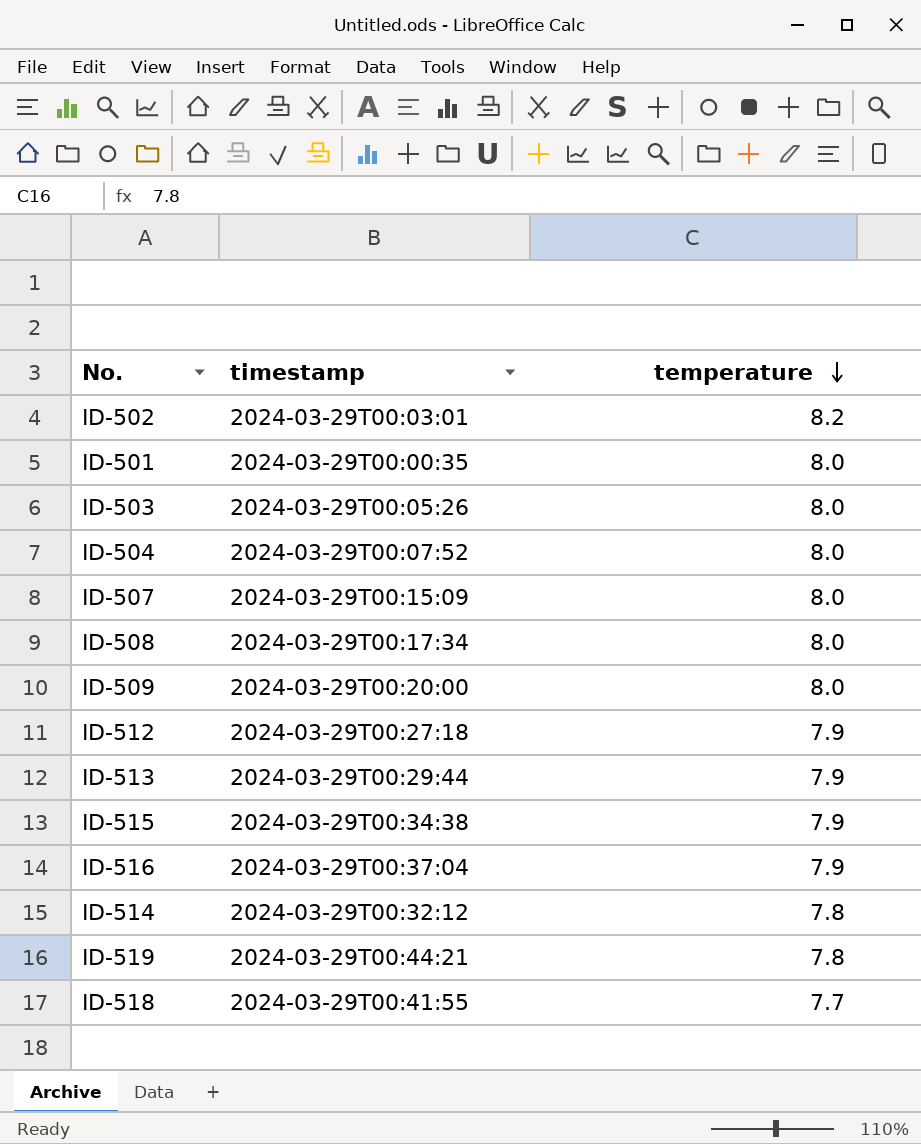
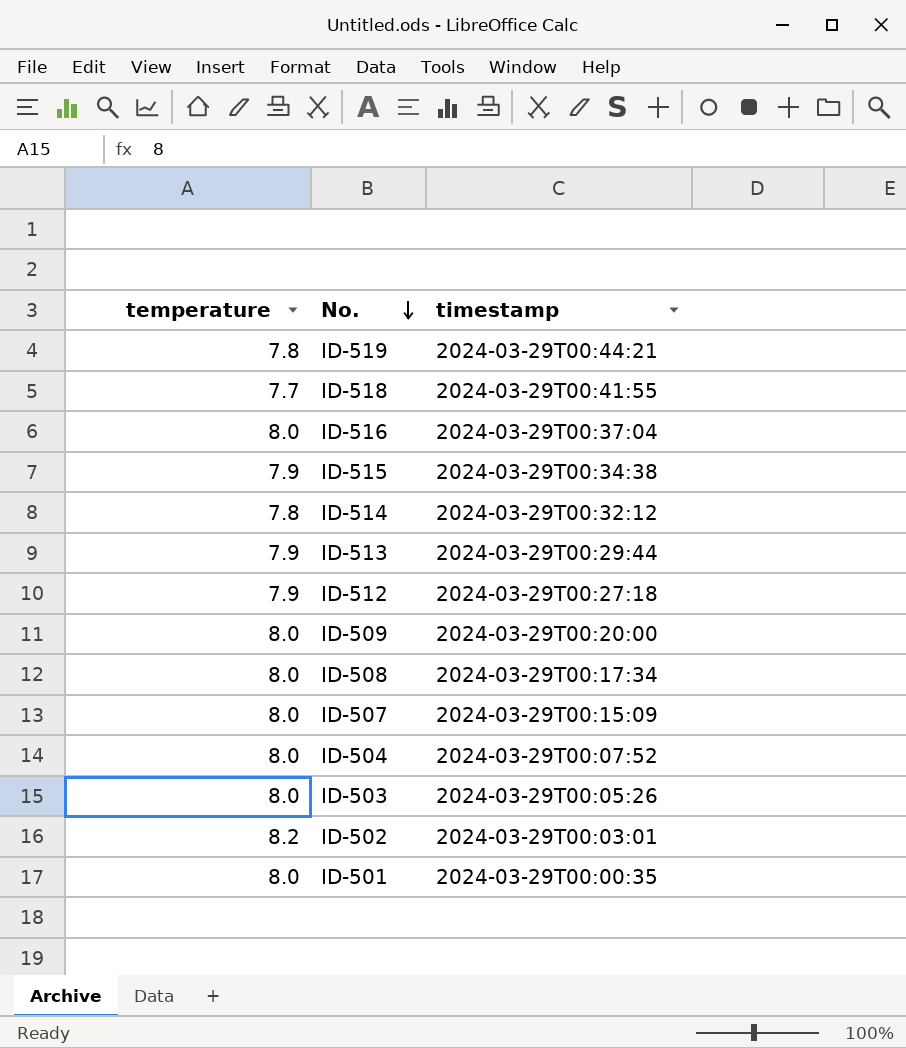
row order: temperature descending -> No. descending
column temperature | position: 3 -> 1
ID-516 | temperature: 7.9 -> 8.0

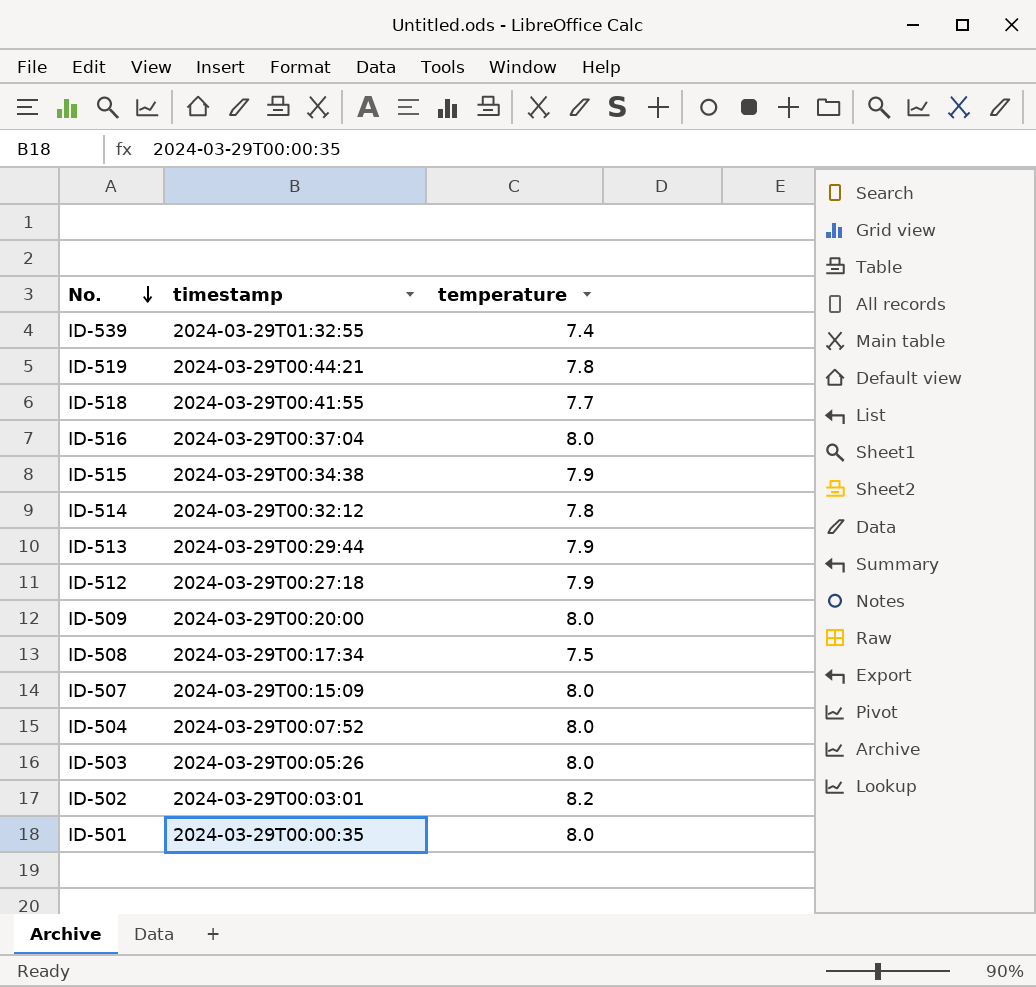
column temperature | position: 1 -> 3
row ID-539: none -> 2024-03-29T01:32:55 | 7.4
ID-508 | temperature: 8.0 -> 7.5

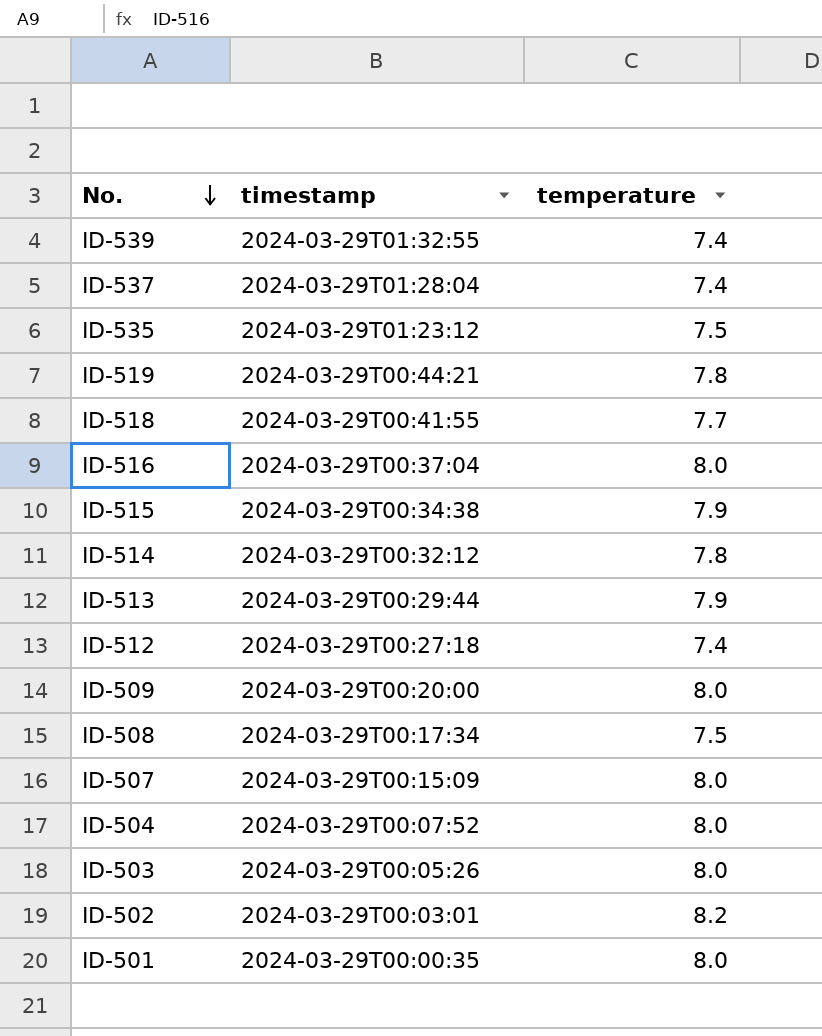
row ID-537: none -> 2024-03-29T01:28:04 | 7.4
row ID-535: none -> 2024-03-29T01:23:12 | 7.5
ID-512 | temperature: 7.9 -> 7.4

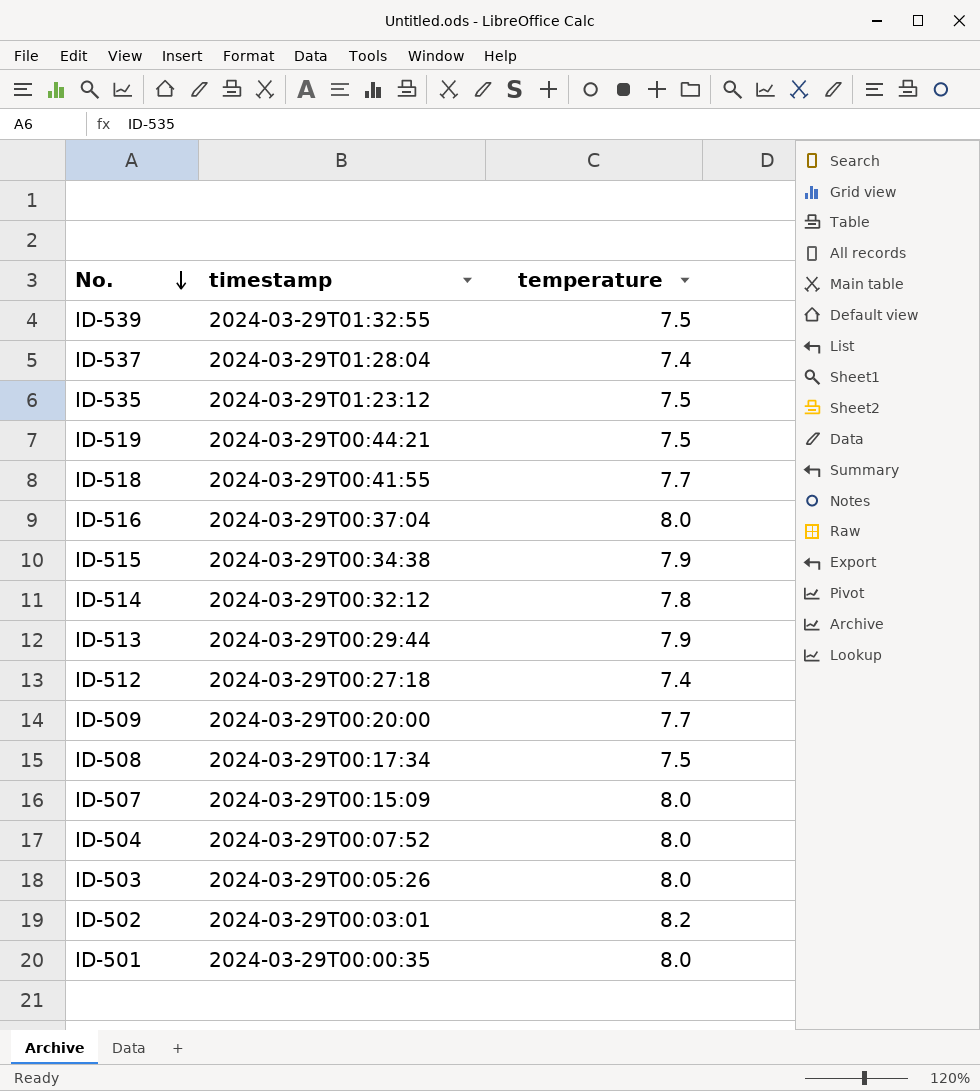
ID-539 | temperature: 7.4 -> 7.5
ID-519 | temperature: 7.8 -> 7.5
ID-509 | temperature: 8.0 -> 7.7

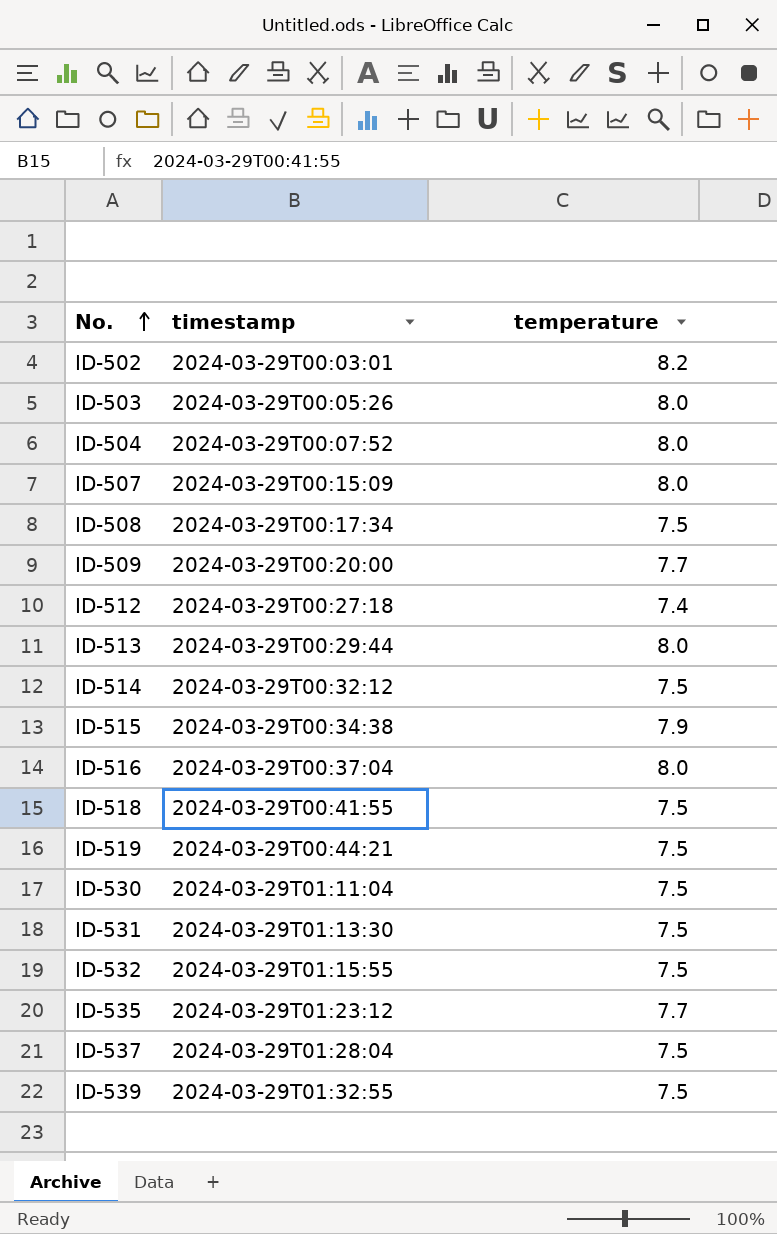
row order: No. descending -> No. ascending
row ID-501: 2024-03-29T00:00:35 | 8.0 -> none
ID-513 | temperature: 7.9 -> 8.0
ID-514 | temperature: 7.8 -> 7.5
ID-518 | temperature: 7.7 -> 7.5
row ID-530: none -> 2024-03-29T01:11:04 | 7.5
row ID-531: none -> 2024-03-29T01:13:30 | 7.5
row ID-532: none -> 2024-03-29T01:15:55 | 7.5
ID-535 | temperature: 7.5 -> 7.7
ID-537 | temperature: 7.4 -> 7.5

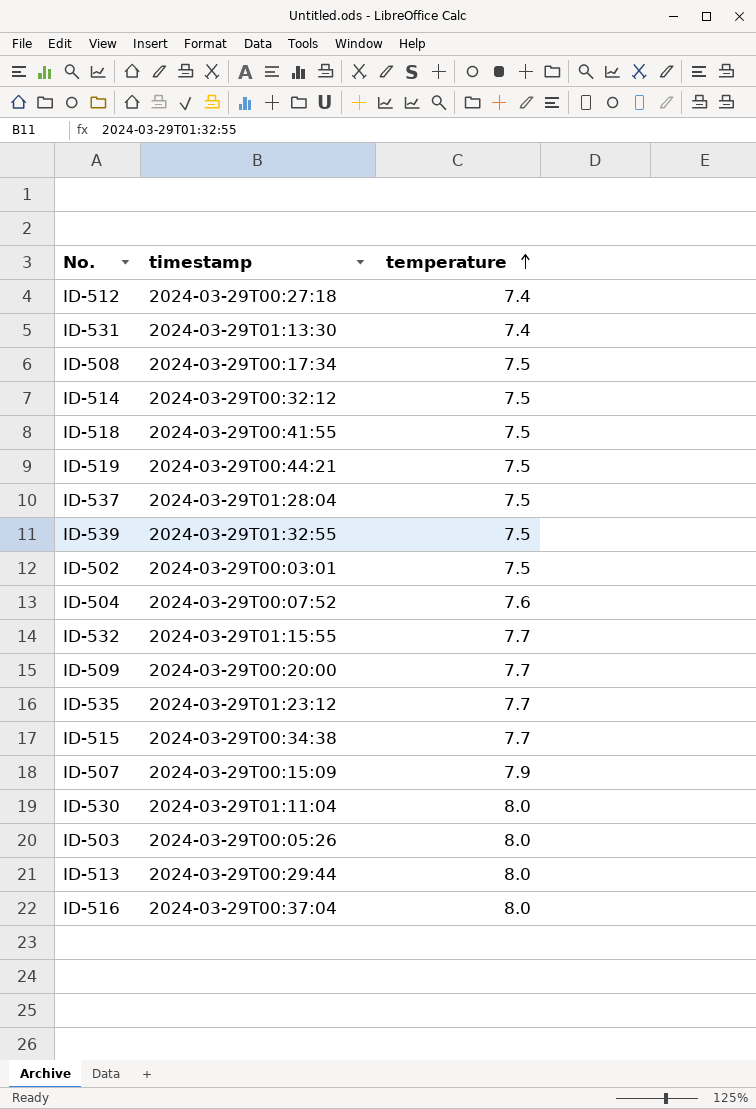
row order: No. ascending -> temperature ascending
ID-531 | temperature: 7.5 -> 7.4
ID-502 | temperature: 8.2 -> 7.5
ID-504 | temperature: 8.0 -> 7.6
ID-532 | temperature: 7.5 -> 7.7
ID-515 | temperature: 7.9 -> 7.7
ID-507 | temperature: 8.0 -> 7.9
ID-530 | temperature: 7.5 -> 8.0

